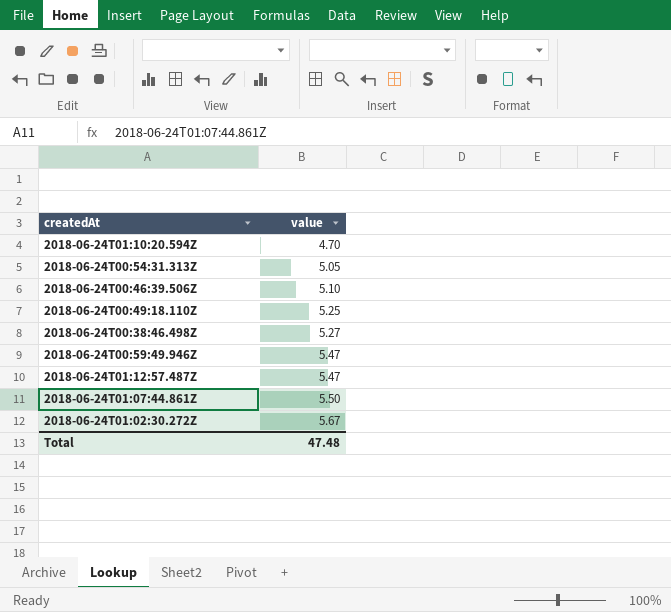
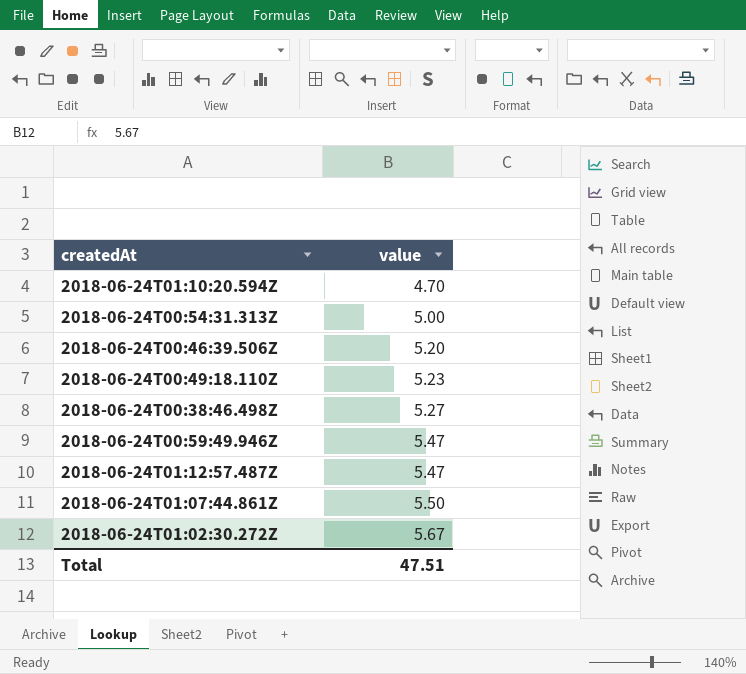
2018-06-24T00:54:31.313Z | value: 5.05 -> 5.00
2018-06-24T00:46:39.506Z | value: 5.10 -> 5.20
2018-06-24T00:49:18.110Z | value: 5.25 -> 5.23
Total | value: 47.48 -> 47.51

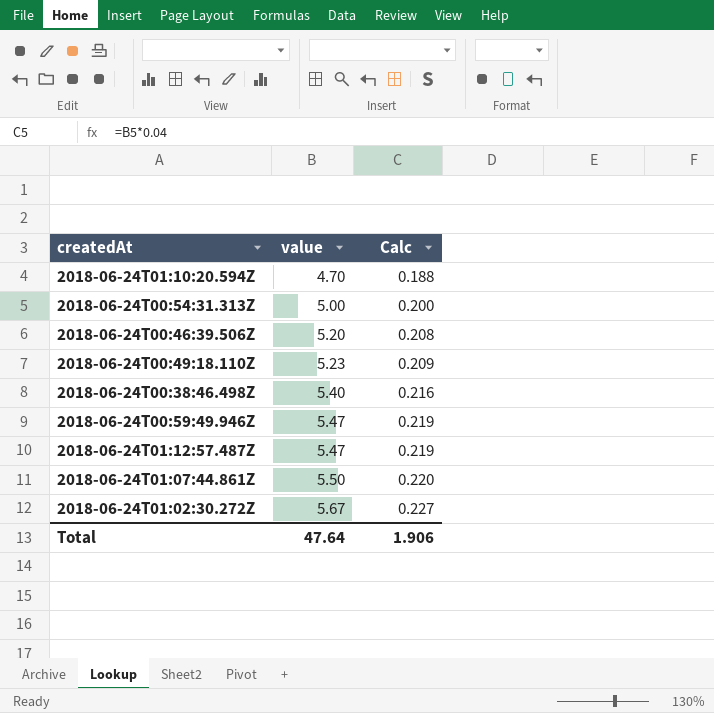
column Calc | formula: none -> [value] * 0.04
2018-06-24T00:38:46.498Z | value: 5.27 -> 5.40
Total | value: 47.51 -> 47.64

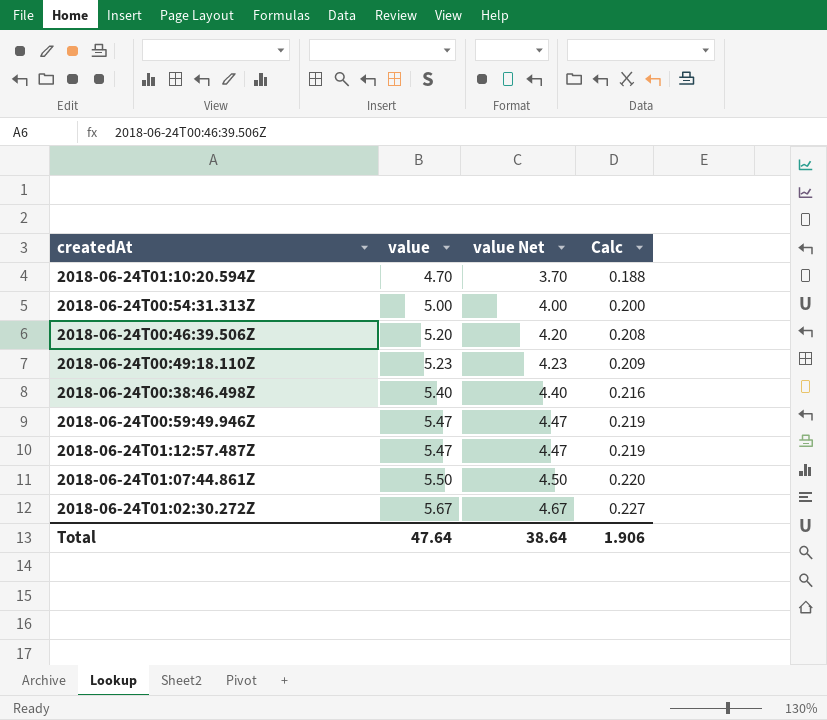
column value Net | formula: none -> [value] - 1

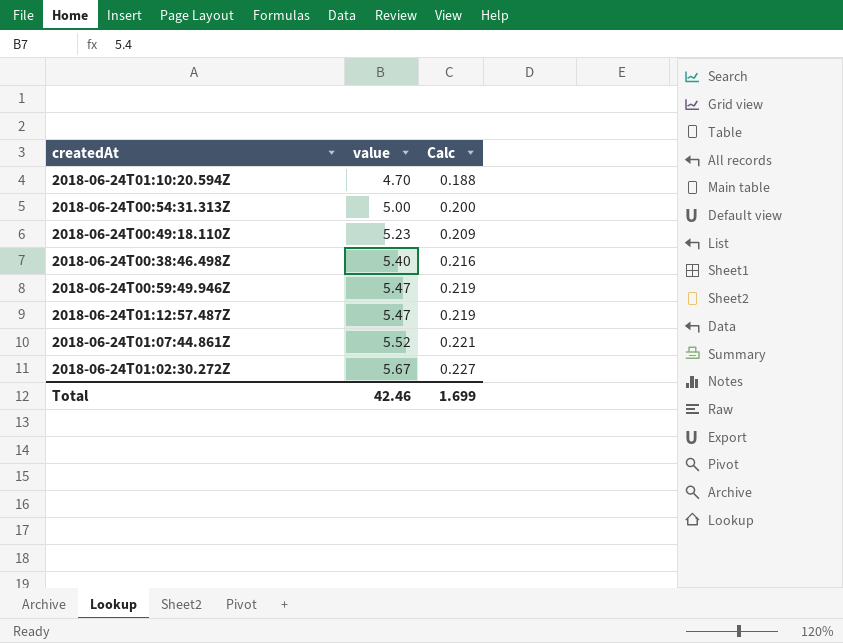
column value Net | formula: [value] - 1 -> none
row 2018-06-24T00:46:39.506Z: 5.20 | 4.20 | 0.208 -> none
2018-06-24T01:07:44.861Z | value: 5.50 -> 5.52
2018-06-24T01:07:44.861Z | Calc: 0.220 -> 0.221
Total | value: 47.64 -> 42.46
Total | Calc: 1.906 -> 1.699

